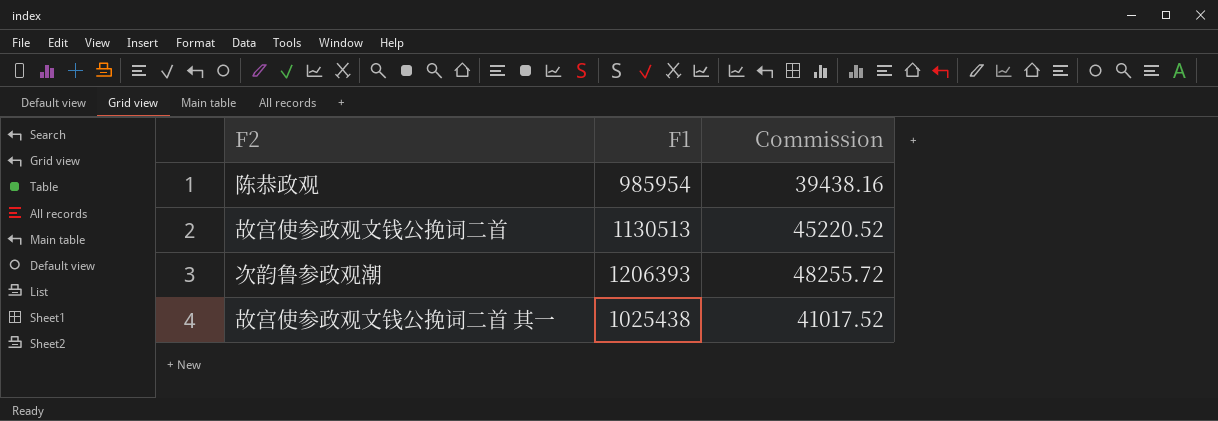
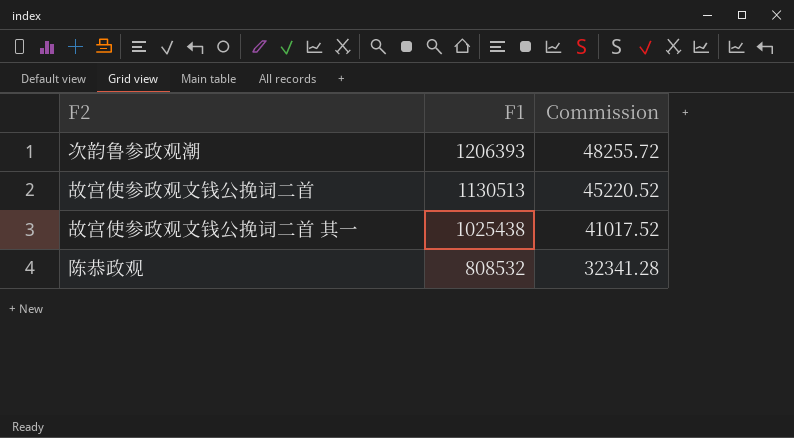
row order: none -> F1 descending
陈恭政观 | F1: 985954 -> 808532
陈恭政观 | Commission: 39438.16 -> 32341.28

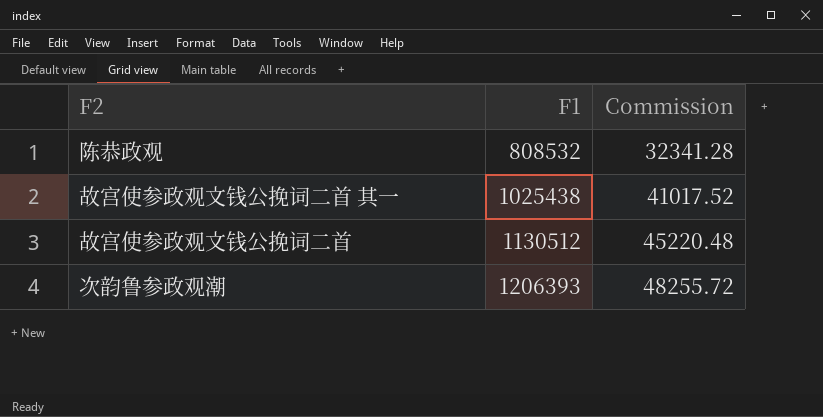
row order: F1 descending -> F1 ascending
故宫使参政观文钱公挽词二首 | F1: 1130513 -> 1130512
故宫使参政观文钱公挽词二首 | Commission: 45220.52 -> 45220.48

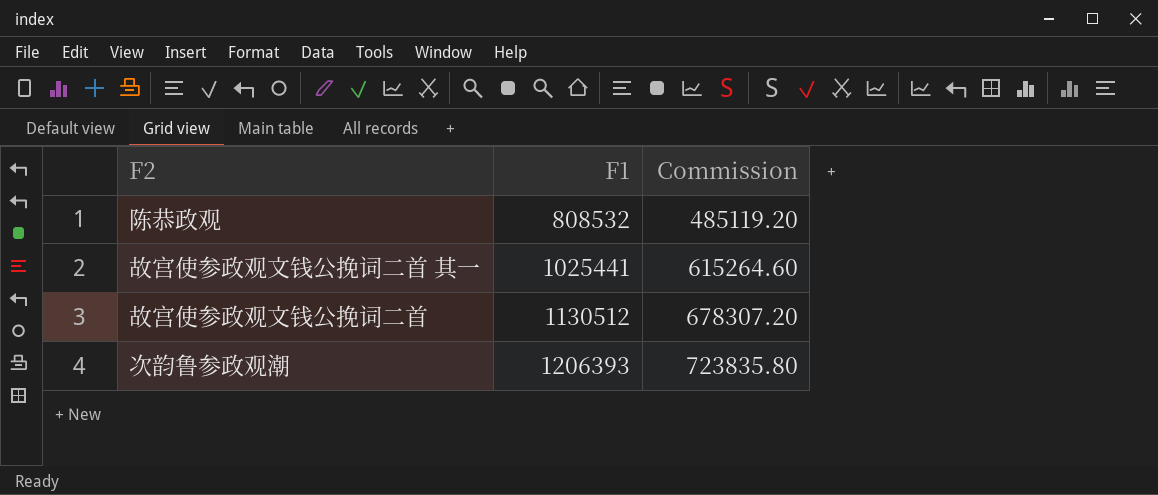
column Commission | formula: [F1] * 0.04 -> [F1] * 0.6
故宫使参政观文钱公挽词二首 其一 | F1: 1025438 -> 1025441

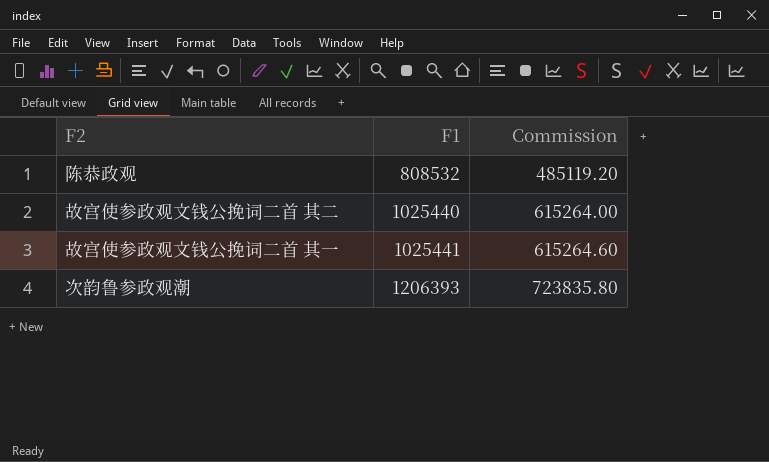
row 故宫使参政观文钱公挽词二首: 1130512 | 678307.20 -> none
row 故宫使参政观文钱公挽词二首 其二: none -> 1025440 | 615264.00

